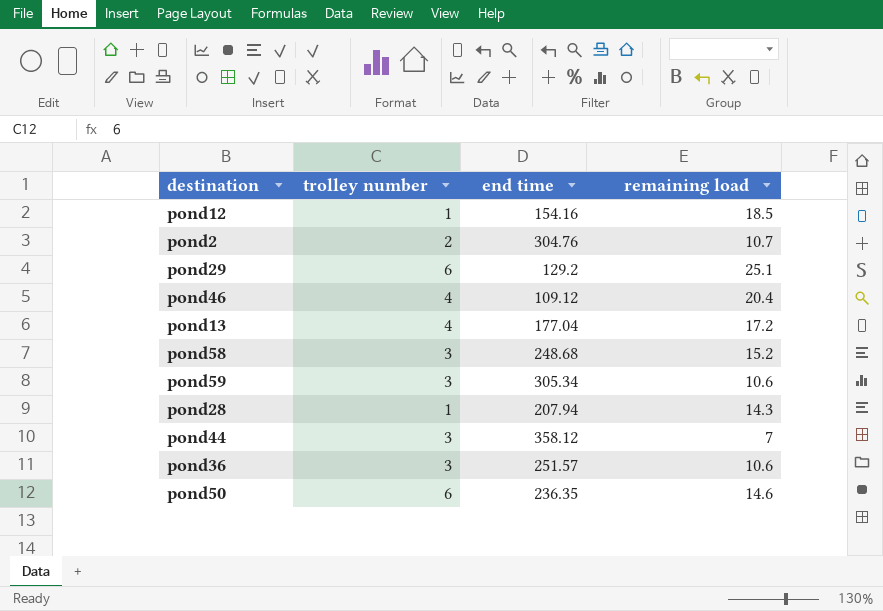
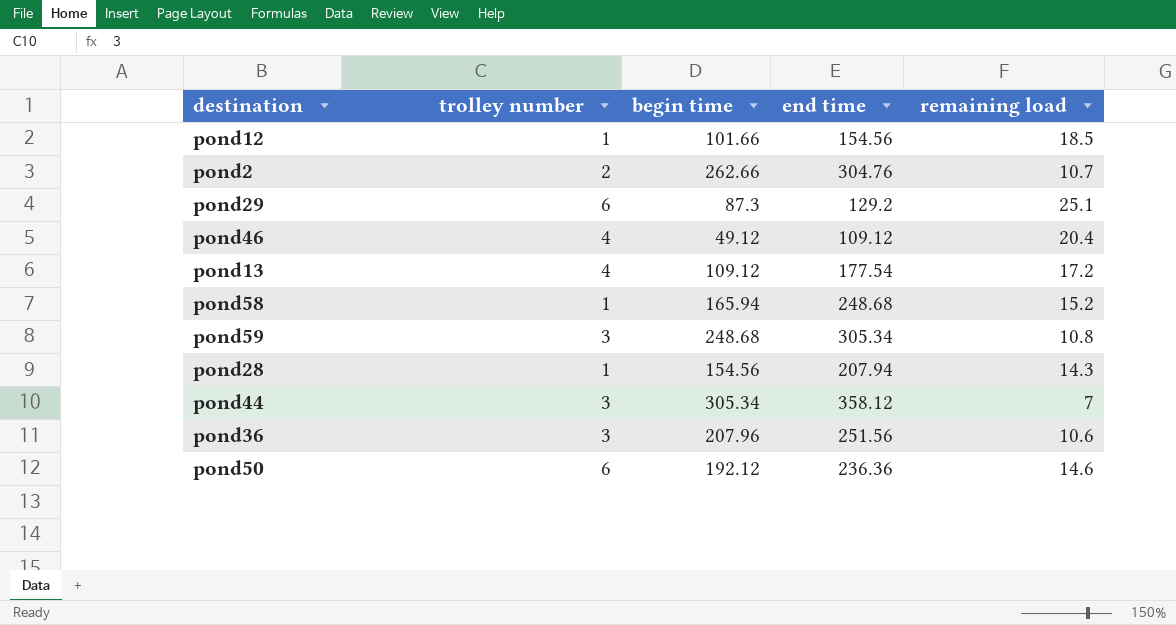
column begin time | position: none -> 3
pond12 | end time: 154.16 -> 154.56
pond13 | end time: 177.04 -> 177.54
pond58 | trolley number: 3 -> 1
pond59 | remaining load: 10.6 -> 10.8
pond36 | end time: 251.57 -> 251.56
pond50 | end time: 236.35 -> 236.36

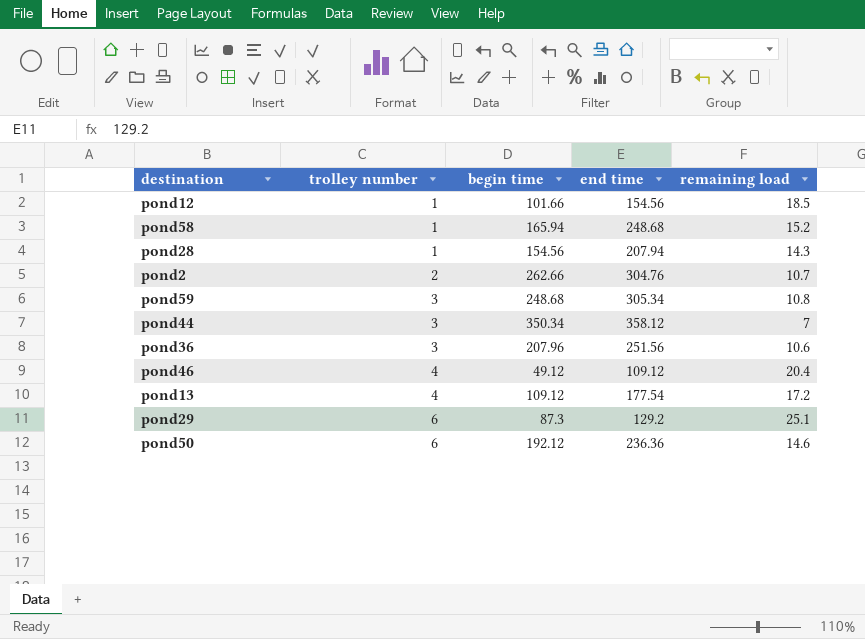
row order: none -> trolley number ascending
pond44 | begin time: 305.34 -> 350.34

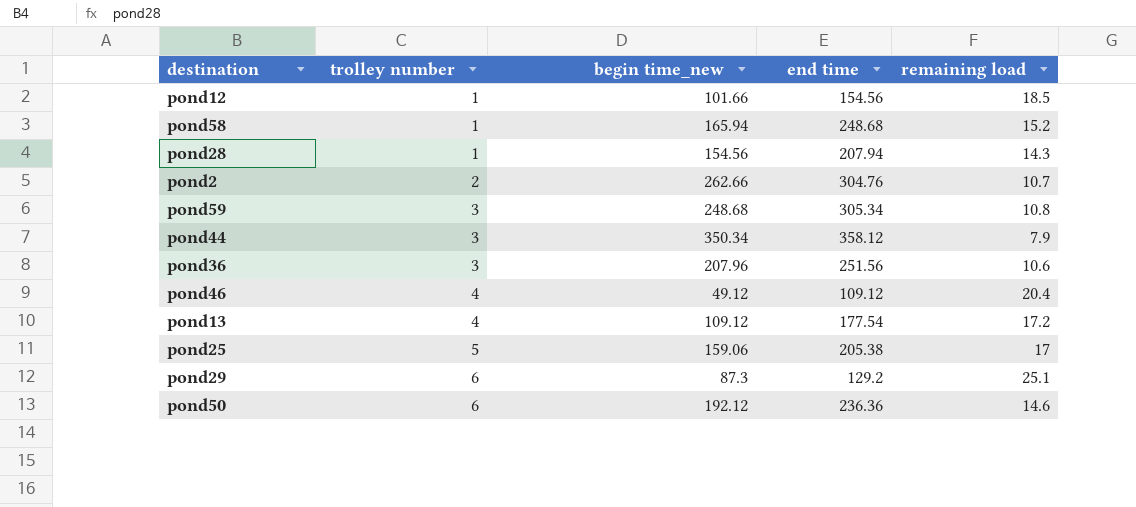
column name: begin time -> begin time_new
pond44 | remaining load: 7 -> 7.9
row pond25: none -> 5 | 159.06 | 205.38 | 17

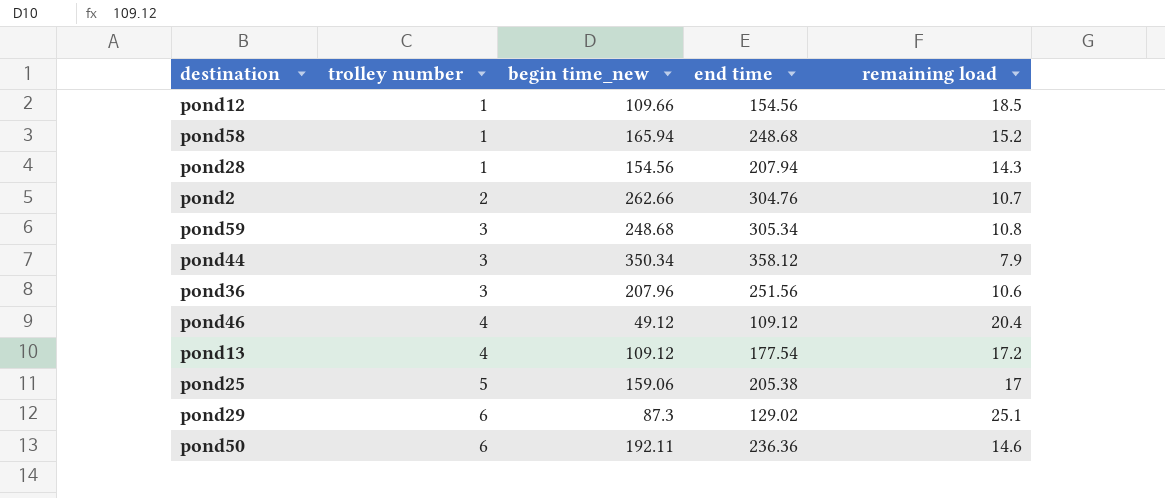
pond12 | begin time_new: 101.66 -> 109.66
pond29 | end time: 129.2 -> 129.02
pond50 | begin time_new: 192.12 -> 192.11

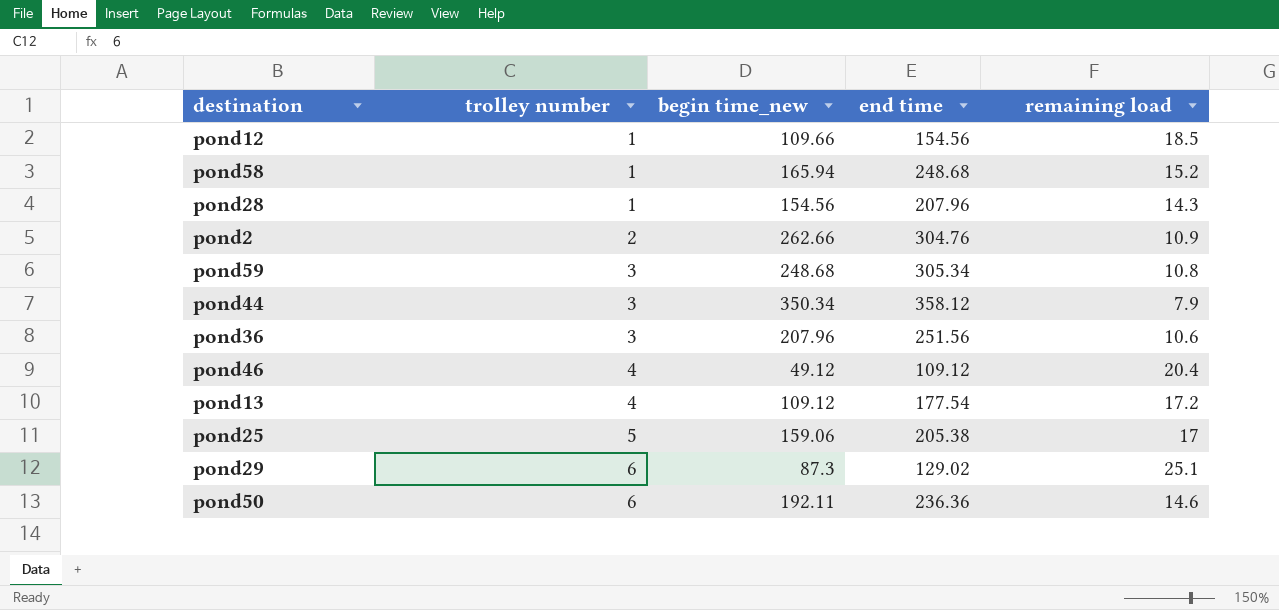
pond28 | end time: 207.94 -> 207.96
pond2 | remaining load: 10.7 -> 10.9

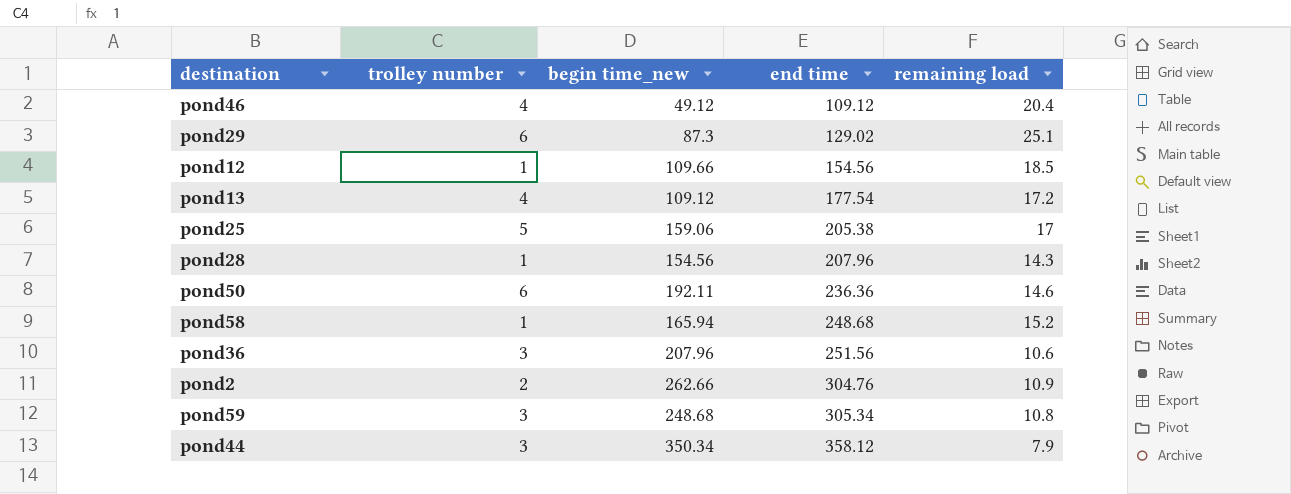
row order: trolley number ascending -> end time ascending

